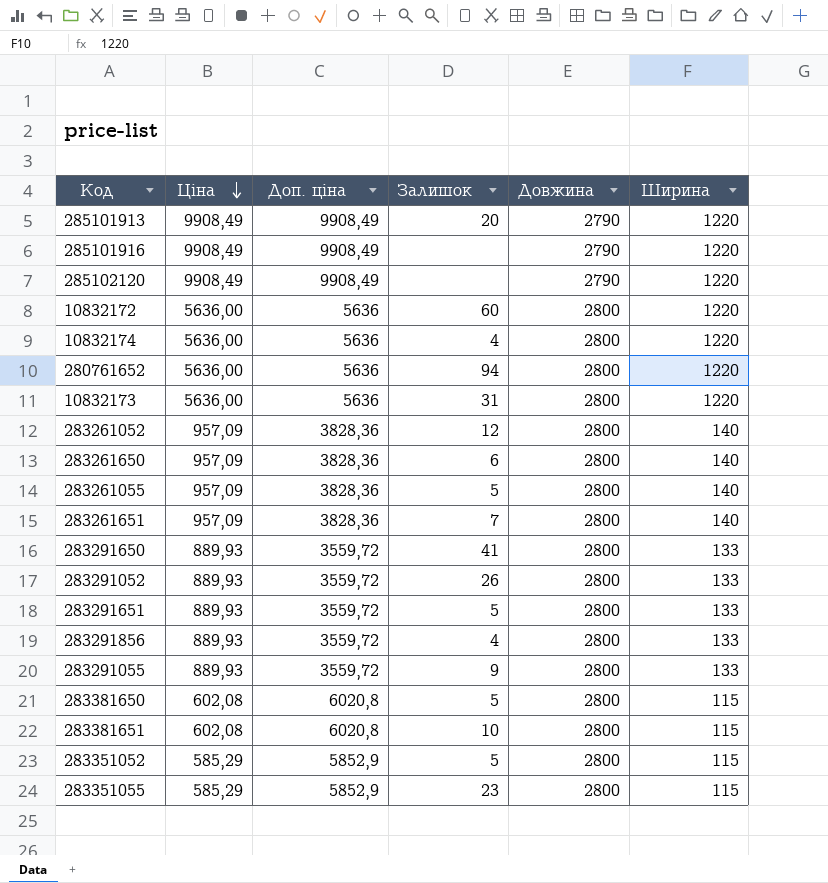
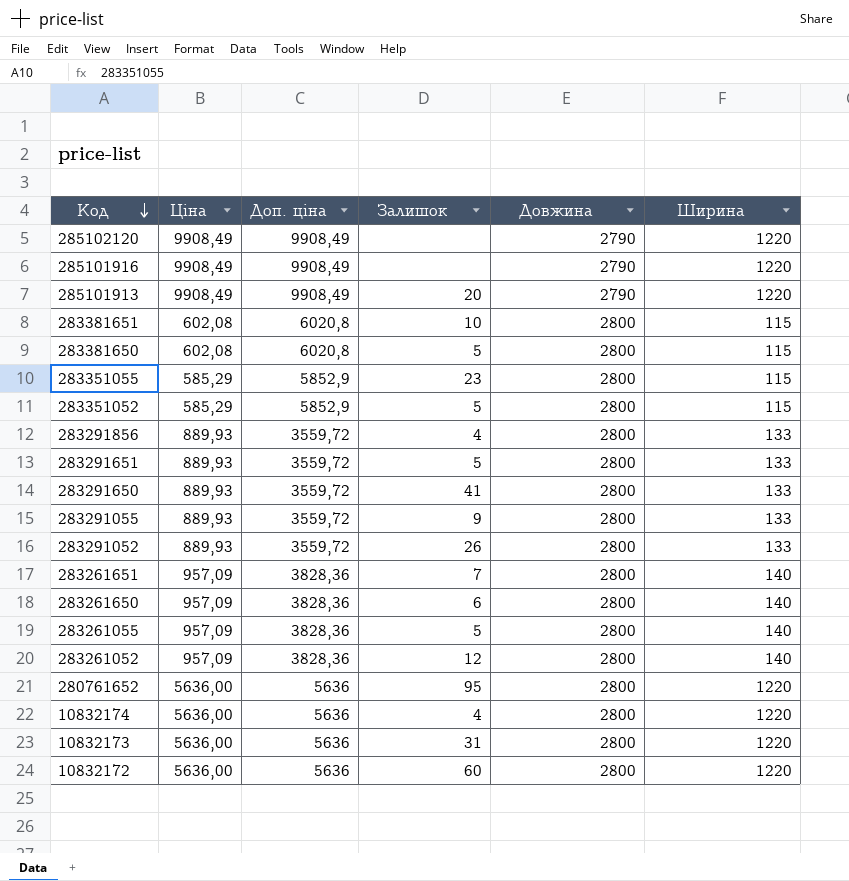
row order: Ціна descending -> Код descending
280761652 | Залишок: 94 -> 95

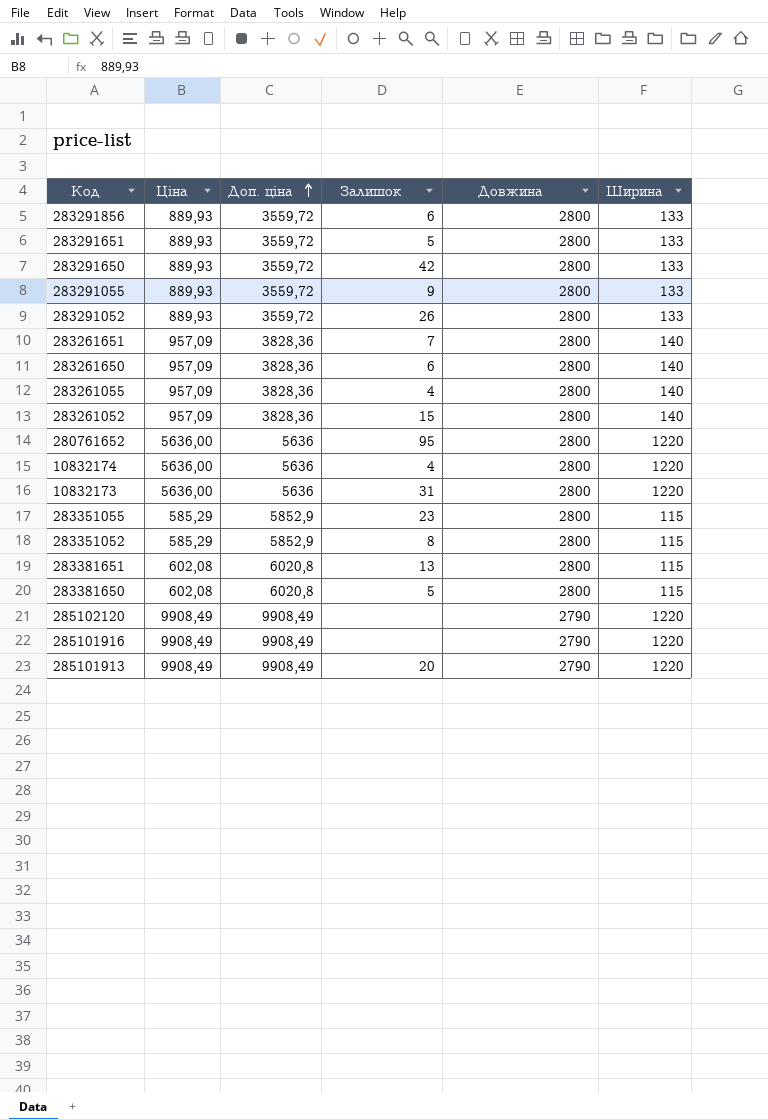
row order: Код descending -> Доп. ціна ascending
row 10832172: 5636,00 | 5636 | 60 | 2800 | 1220 -> none
283291856 | Залишок: 4 -> 6
283291650 | Залишок: 41 -> 42
283261055 | Залишок: 5 -> 4
283261052 | Залишок: 12 -> 15
283351052 | Залишок: 5 -> 8
283381651 | Залишок: 10 -> 13

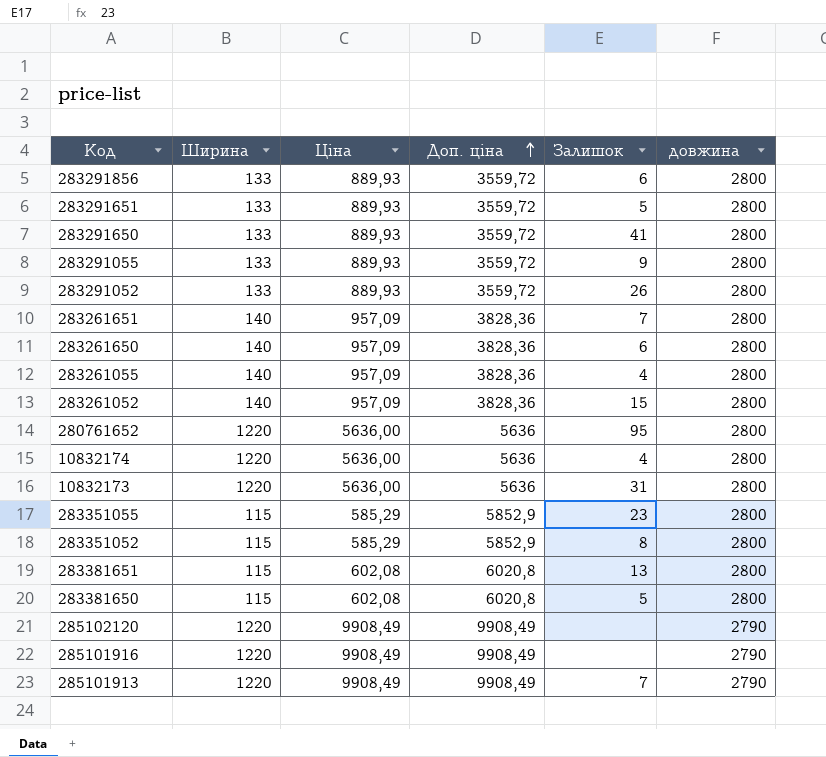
column Ширина | position: 6 -> 2
column name: Довжина -> довжина
283291650 | Залишок: 42 -> 41
285101913 | Залишок: 20 -> 7

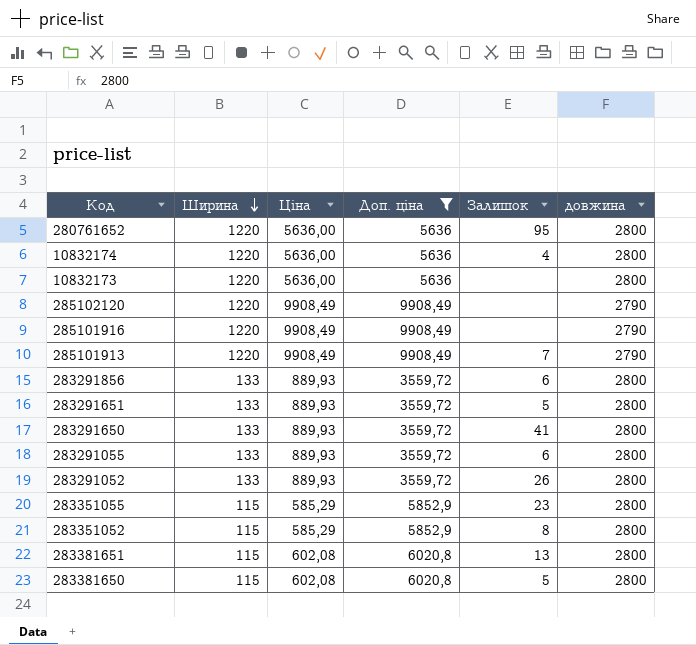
filter: none -> Доп. ціна != 3828,36
row order: Доп. ціна ascending -> Ширина descending
10832173 | Залишок: 31 -> none
283291055 | Залишок: 9 -> 6

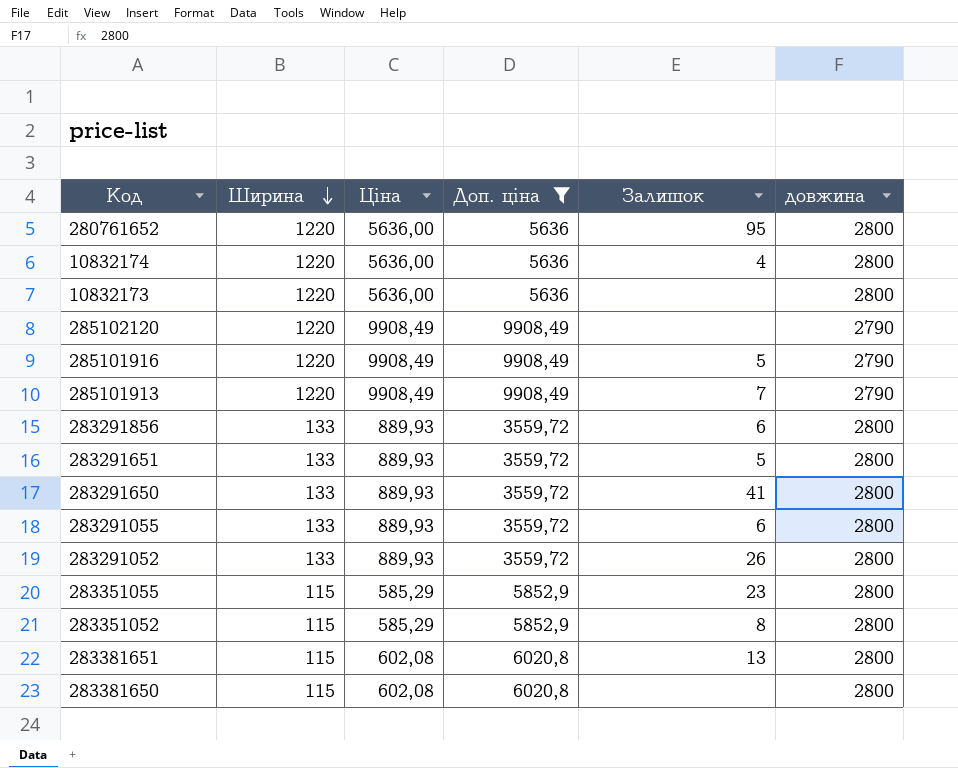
285101916 | Залишок: none -> 5
283381650 | Залишок: 5 -> none

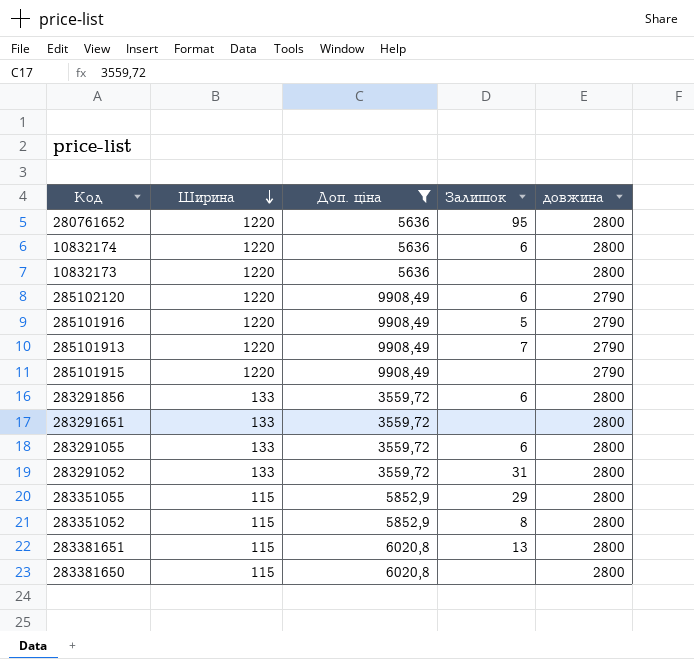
column Ціна | position: 3 -> none
row 283291650: 133 | 889,93 | 3559,72 | 41 | 2800 -> none
10832174 | Залишок: 4 -> 6
285102120 | Залишок: none -> 6
row 285101915: none -> 1220 | 9908,49 | none | 2790
283291651 | Залишок: 5 -> none
283291052 | Залишок: 26 -> 31
283351055 | Залишок: 23 -> 29

